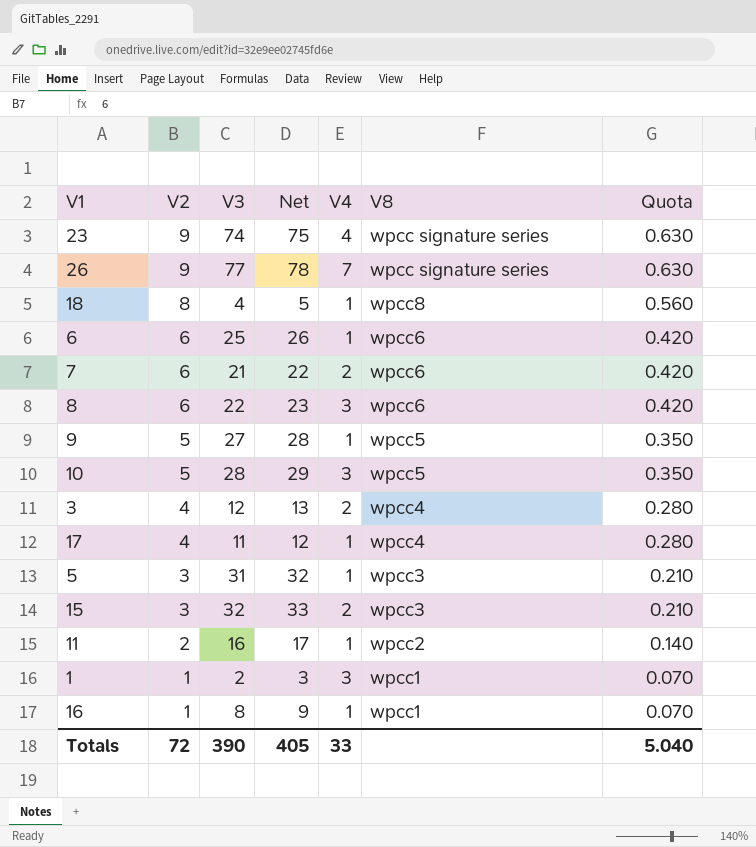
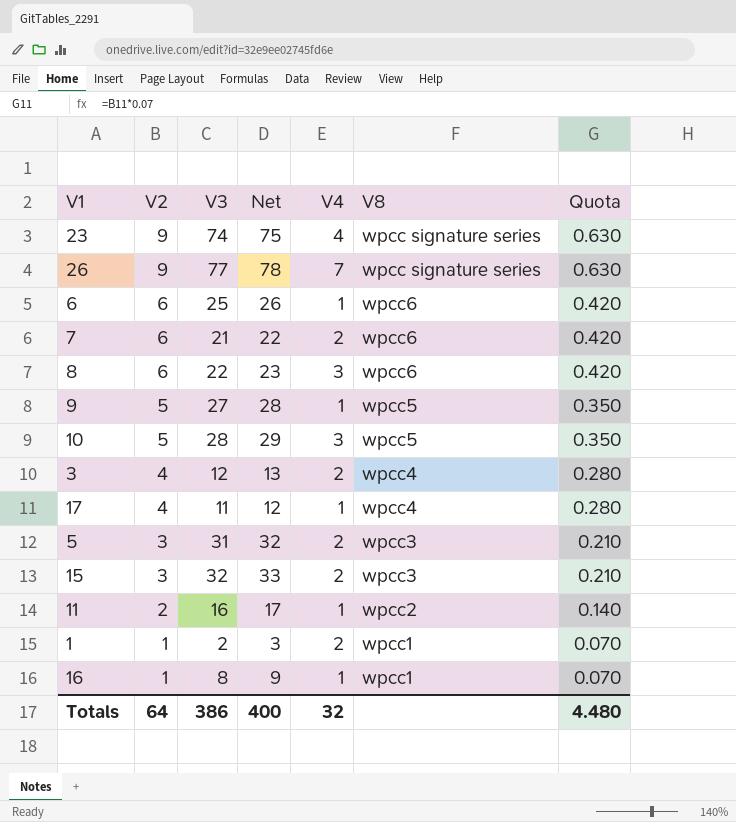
row 18: 8 | 4 | 5 | 1 | wpcc8 | 0.560 -> none
5 | V4: 1 -> 2
1 | V4: 3 -> 2
Totals | V2: 72 -> 64
Totals | V3: 390 -> 386
Totals | Net: 405 -> 400
Totals | V4: 33 -> 32
Totals | Quota: 5.040 -> 4.480

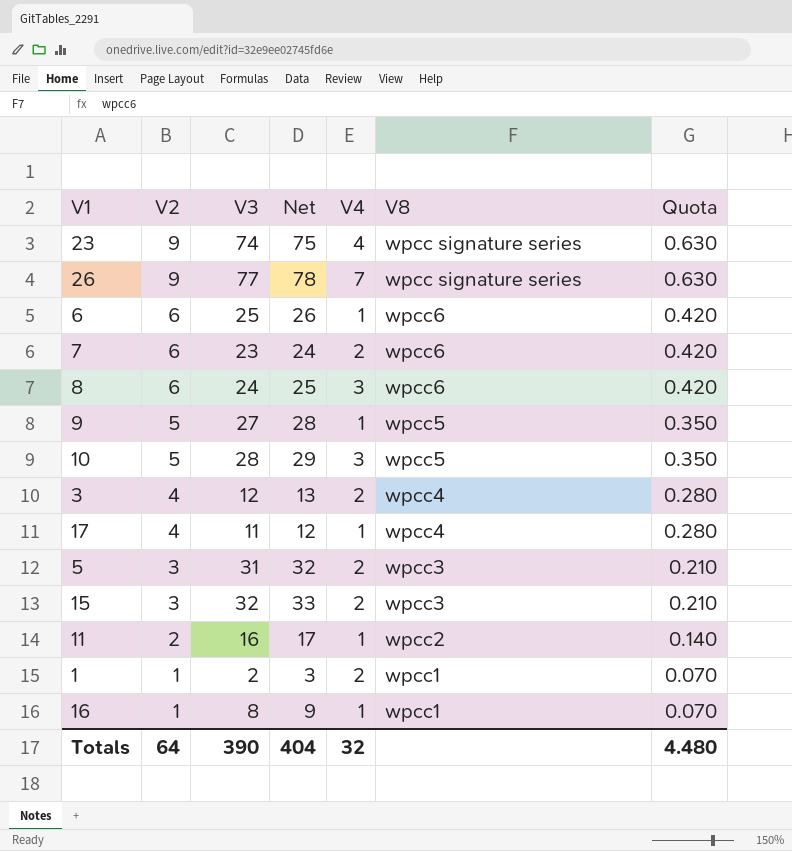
7 | V3: 21 -> 23
7 | Net: 22 -> 24
8 | V3: 22 -> 24
8 | Net: 23 -> 25
Totals | V3: 386 -> 390
Totals | Net: 400 -> 404

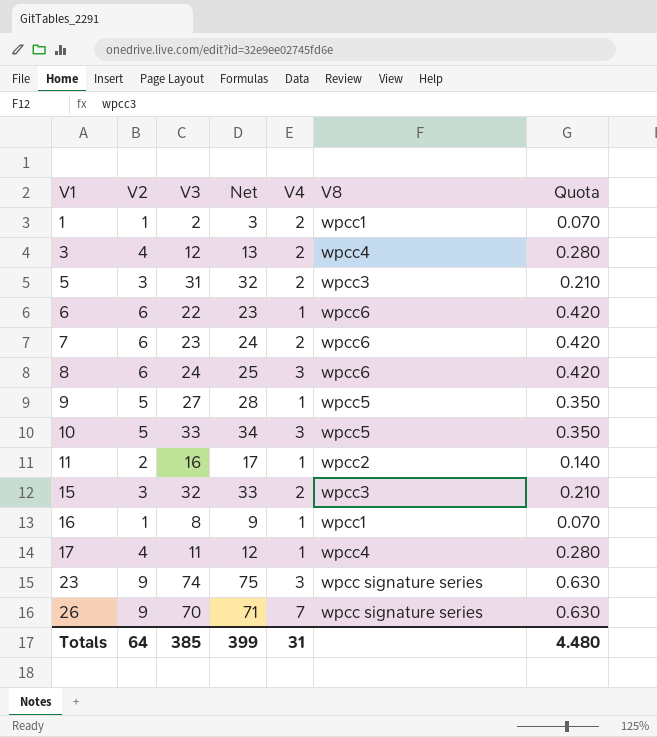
row order: V2 descending -> V1 ascending
6 | V3: 25 -> 22
6 | Net: 26 -> 23
10 | V3: 28 -> 33
10 | Net: 29 -> 34
23 | V4: 4 -> 3
26 | V3: 77 -> 70
26 | Net: 78 -> 71
Totals | V3: 390 -> 385
Totals | Net: 404 -> 399
Totals | V4: 32 -> 31

